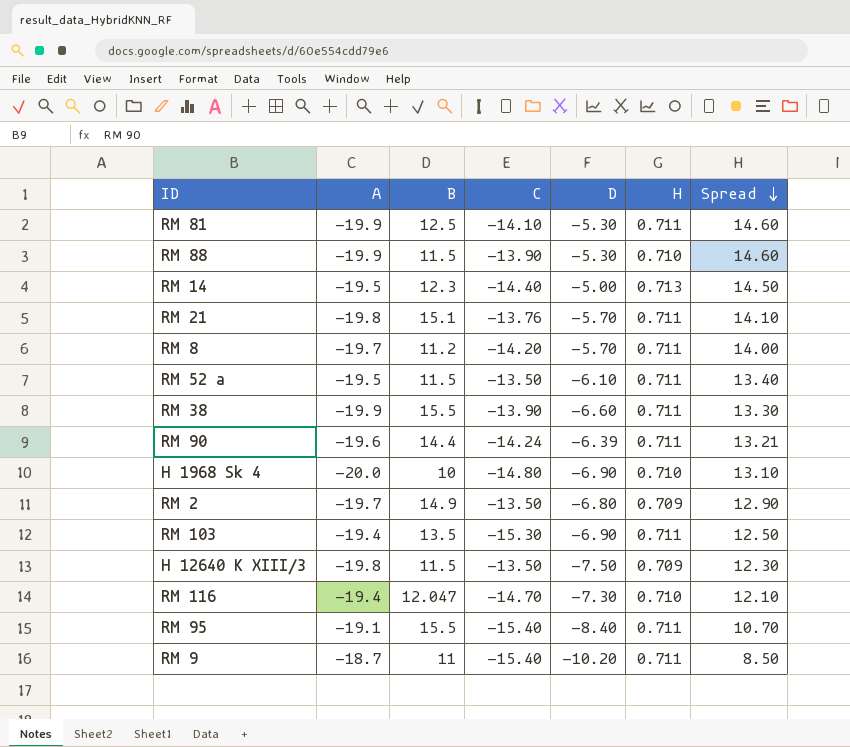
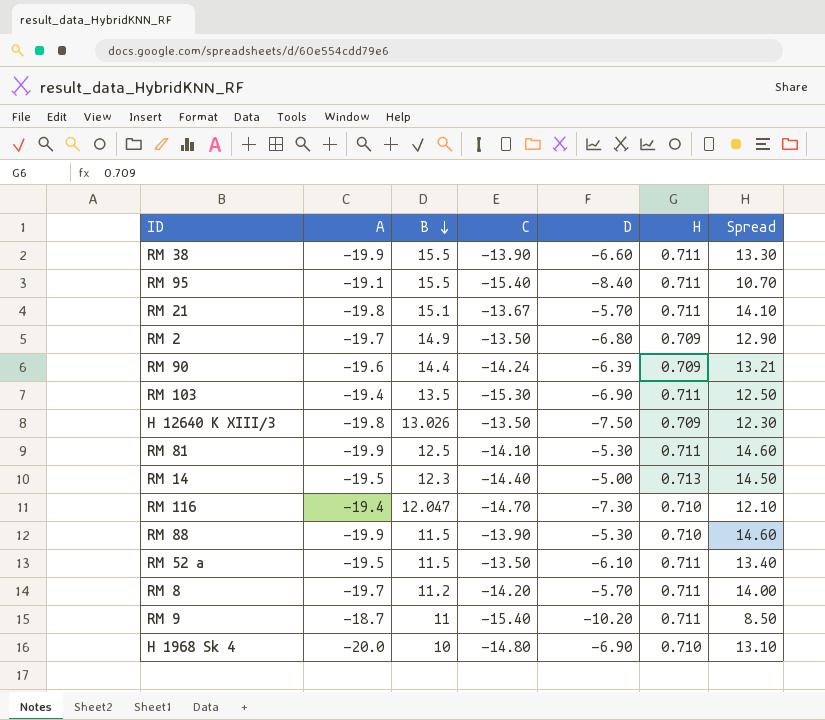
row order: Spread descending -> B descending
RM 21 | C: -13.76 -> -13.67
RM 90 | H: 0.711 -> 0.709
H 12640 K XIII/3 | B: 11.5 -> 13.026

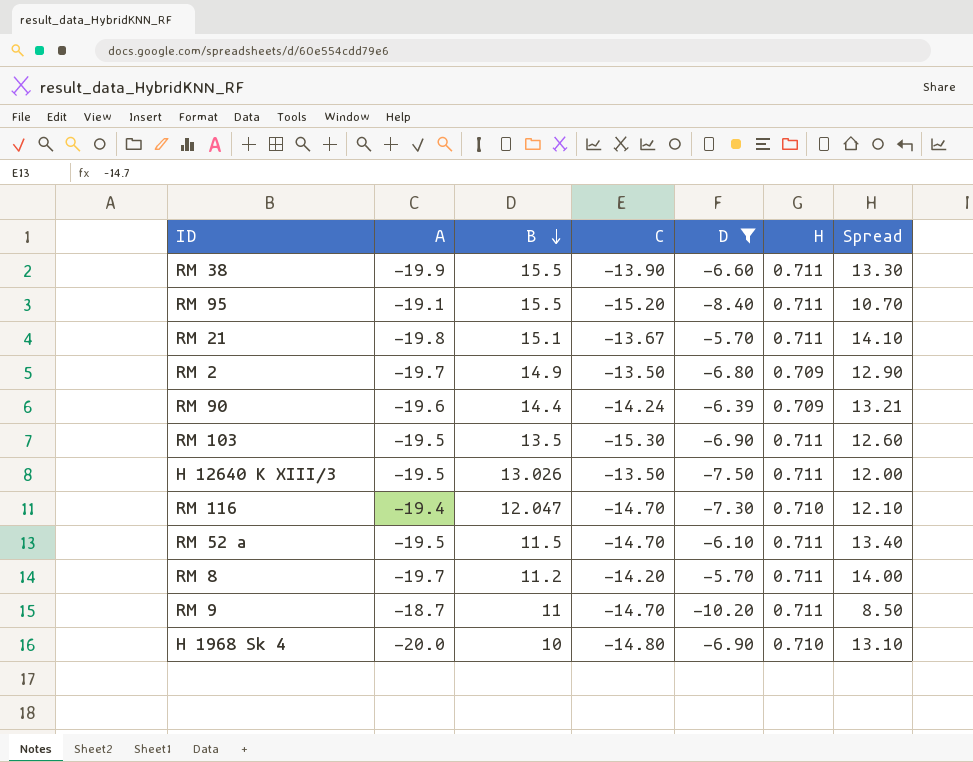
filter: none -> D <= -5.70
RM 95 | C: -15.40 -> -15.20
RM 103 | A: -19.4 -> -19.5
RM 103 | Spread: 12.50 -> 12.60
H 12640 K XIII/3 | A: -19.8 -> -19.5
H 12640 K XIII/3 | H: 0.709 -> 0.711
H 12640 K XIII/3 | Spread: 12.30 -> 12.00
RM 52 a | C: -13.50 -> -14.70
RM 9 | C: -15.40 -> -14.70

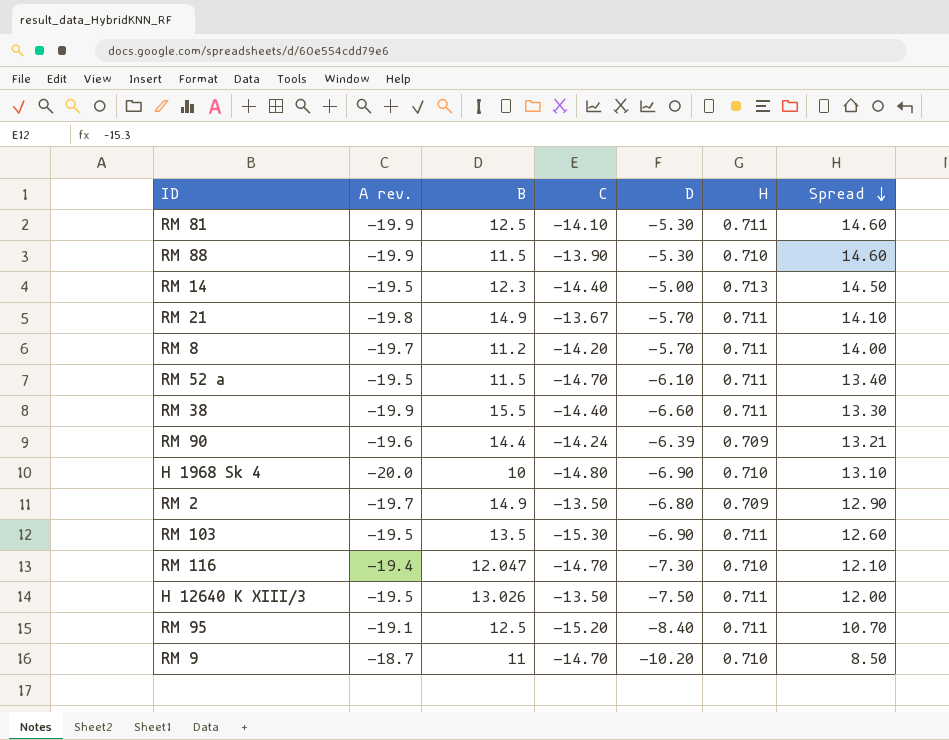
filter: D <= -5.70 -> none
row order: B descending -> Spread descending
column name: A -> A rev.
RM 21 | B: 15.1 -> 14.9
RM 38 | C: -13.90 -> -14.40
RM 95 | B: 15.5 -> 12.5
RM 9 | H: 0.711 -> 0.710

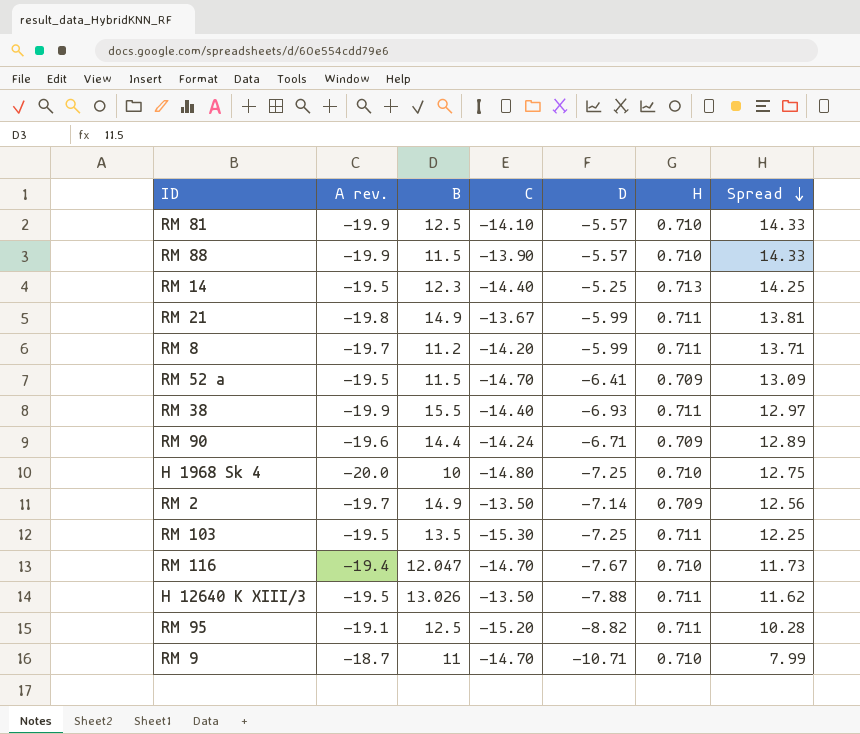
RM 81 | D: -5.30 -> -5.57
RM 81 | H: 0.711 -> 0.710
RM 81 | Spread: 14.60 -> 14.33
RM 88 | D: -5.30 -> -5.57
RM 88 | Spread: 14.60 -> 14.33
RM 14 | D: -5.00 -> -5.25
RM 14 | Spread: 14.50 -> 14.25
RM 21 | D: -5.70 -> -5.99
RM 21 | Spread: 14.10 -> 13.81
RM 8 | D: -5.70 -> -5.99
RM 8 | Spread: 14.00 -> 13.71
RM 52 a | D: -6.10 -> -6.41
RM 52 a | H: 0.711 -> 0.709
RM 52 a | Spread: 13.40 -> 13.09
RM 38 | D: -6.60 -> -6.93
RM 38 | Spread: 13.30 -> 12.97
RM 90 | D: -6.39 -> -6.71
RM 90 | Spread: 13.21 -> 12.89
H 1968 Sk 4 | D: -6.90 -> -7.25
H 1968 Sk 4 | Spread: 13.10 -> 12.75
RM 2 | D: -6.80 -> -7.14
RM 2 | Spread: 12.90 -> 12.56
RM 103 | D: -6.90 -> -7.25
RM 103 | Spread: 12.60 -> 12.25
RM 116 | D: -7.30 -> -7.67
RM 116 | Spread: 12.10 -> 11.73
H 12640 K XIII/3 | D: -7.50 -> -7.88
H 12640 K XIII/3 | Spread: 12.00 -> 11.62
RM 95 | D: -8.40 -> -8.82
RM 95 | Spread: 10.70 -> 10.28
RM 9 | D: -10.20 -> -10.71
RM 9 | Spread: 8.50 -> 7.99

